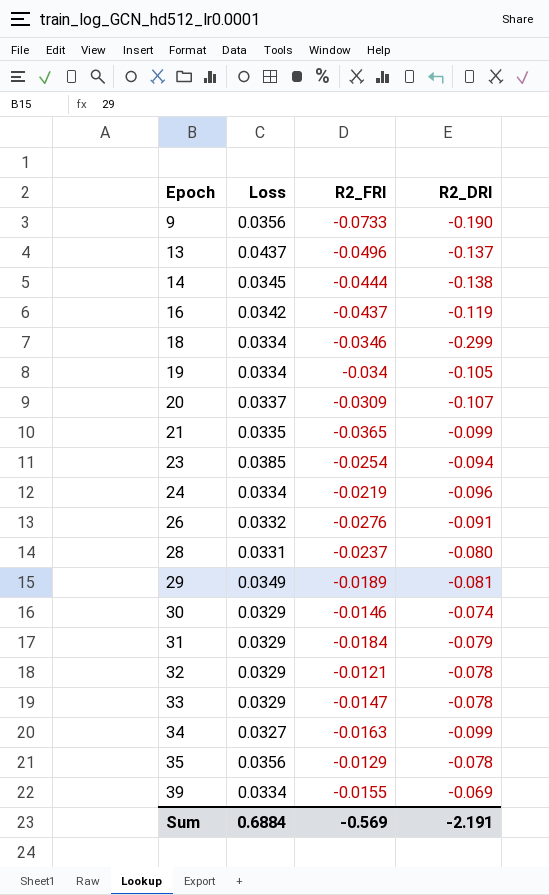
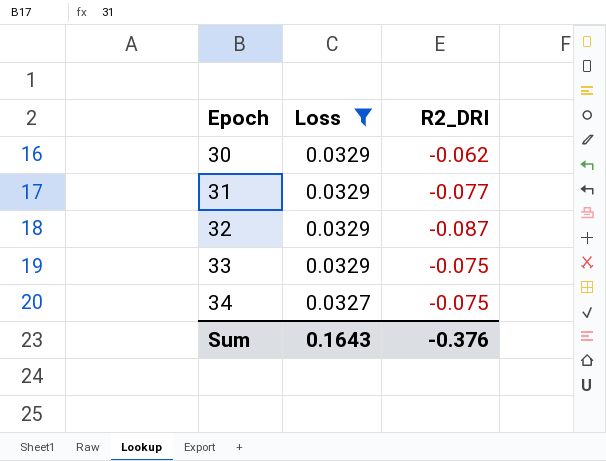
filter: none -> Loss <= 0.0329
column R2_FRI | position: 3 -> none
30 | R2_DRI: -0.074 -> -0.062
31 | R2_DRI: -0.079 -> -0.077
32 | R2_DRI: -0.078 -> -0.087
33 | R2_DRI: -0.078 -> -0.075
34 | R2_DRI: -0.099 -> -0.075
Sum | Loss: 0.6884 -> 0.1643
Sum | R2_DRI: -2.191 -> -0.376

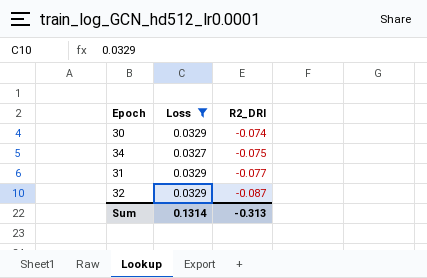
row order: Epoch ascending -> R2_DRI descending
row 33: 0.0329 | -0.075 -> none
30 | R2_DRI: -0.062 -> -0.074
Sum | Loss: 0.1643 -> 0.1314
Sum | R2_DRI: -0.376 -> -0.313

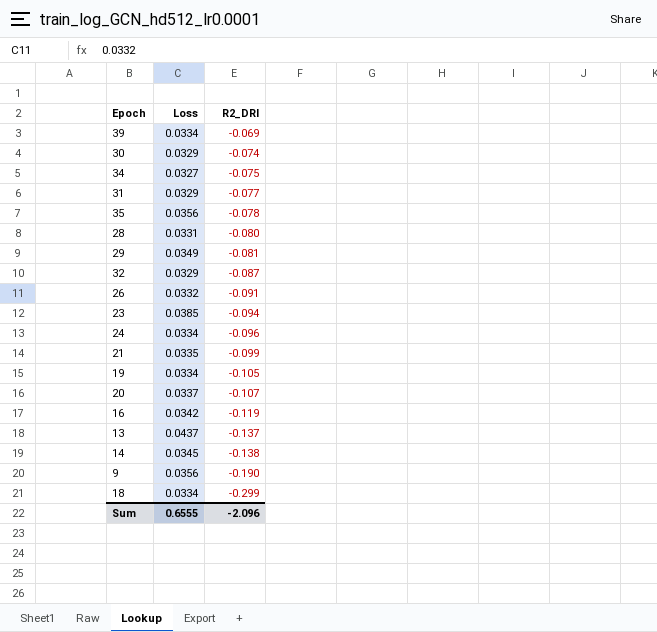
filter: Loss <= 0.0329 -> none
Sum | Loss: 0.1314 -> 0.6555
Sum | R2_DRI: -0.313 -> -2.096

